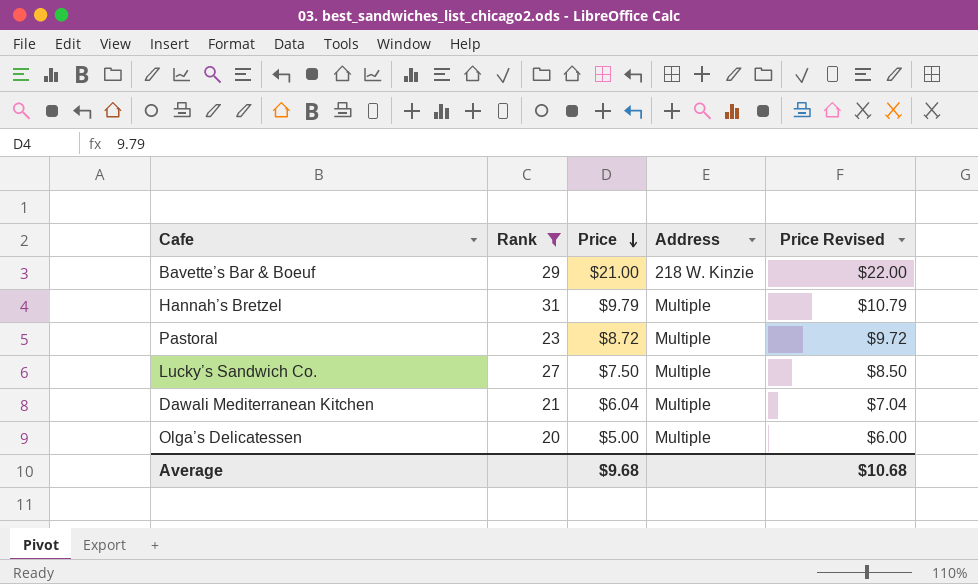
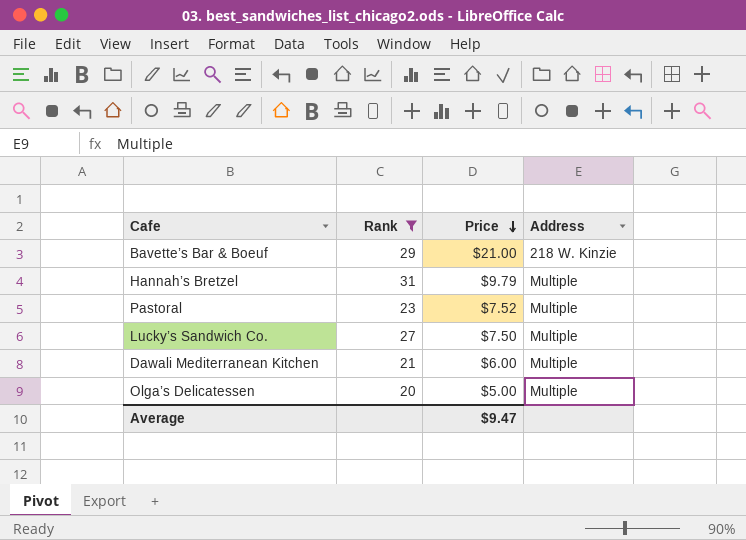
column Price Revised | formula: [Price] + 1 -> none
Pastoral | Price: $8.72 -> $7.52
Dawali Mediterranean Kitchen | Price: $6.04 -> $6.00
Average | Price: $9.68 -> $9.47

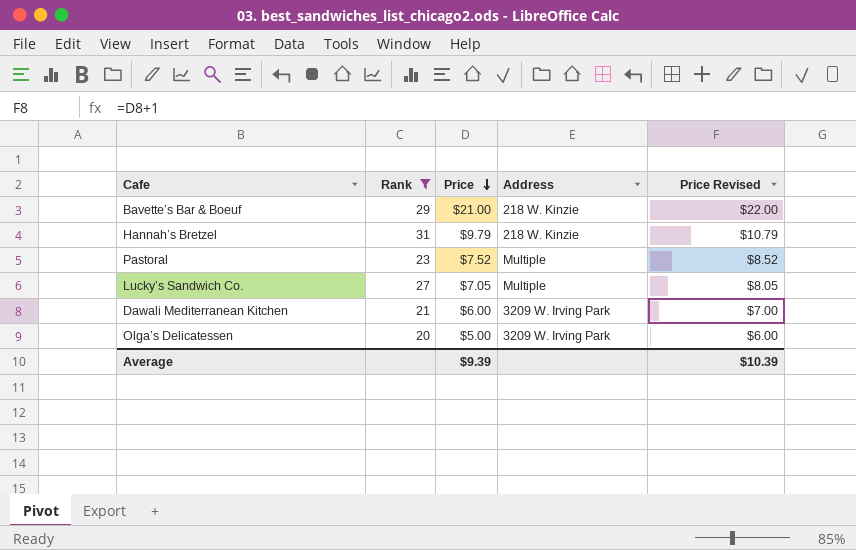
column Price Revised | formula: none -> [Price] + 1
Hannah’s Bretzel | Address: Multiple -> 218 W. Kinzie
Lucky’s Sandwich Co. | Price: $7.50 -> $7.05
Dawali Mediterranean Kitchen | Address: Multiple -> 3209 W. Irving Park
Olga’s Delicatessen | Address: Multiple -> 3209 W. Irving Park
Average | Price: $9.47 -> $9.39

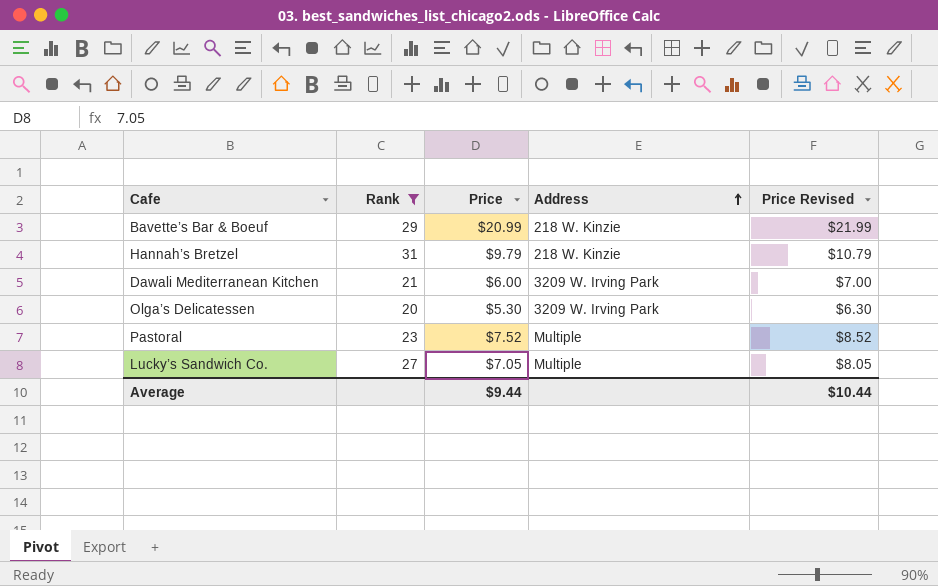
row order: Price descending -> Address ascending
Bavette’s Bar & Boeuf | Price: $21.00 -> $20.99
Bavette’s Bar & Boeuf | Price Revised: $22.00 -> $21.99
Olga’s Delicatessen | Price: $5.00 -> $5.30
Olga’s Delicatessen | Price Revised: $6.00 -> $6.30
Average | Price: $9.39 -> $9.44
Average | Price Revised: $10.39 -> $10.44

